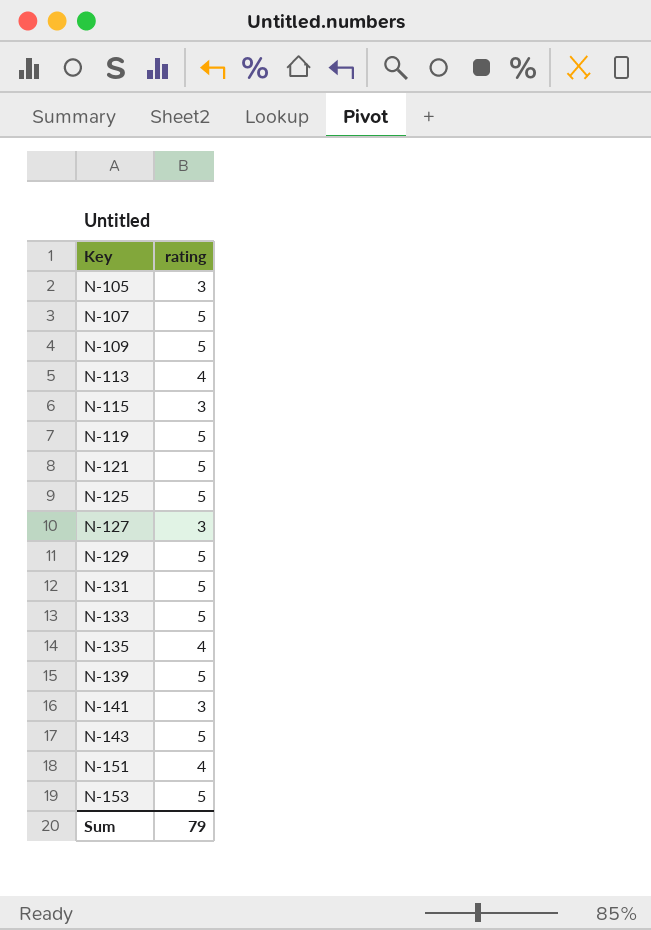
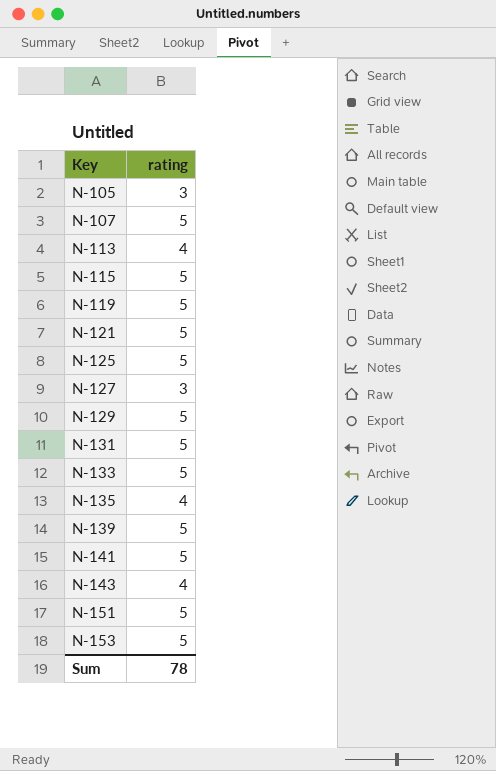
row N-109: 5 -> none
N-115 | rating: 3 -> 5
N-141 | rating: 3 -> 5
N-143 | rating: 5 -> 4
N-151 | rating: 4 -> 5
Sum | rating: 79 -> 78

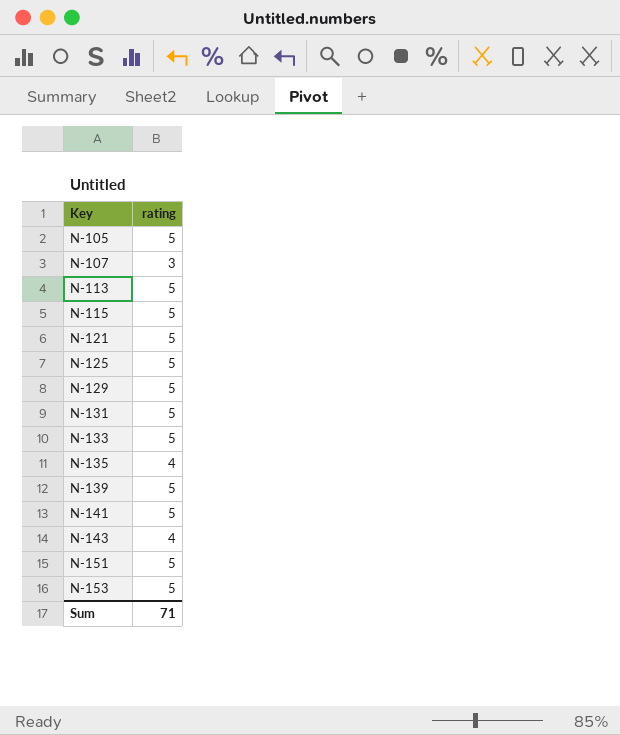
row N-119: 5 -> none
row N-127: 3 -> none
N-105 | rating: 3 -> 5
N-107 | rating: 5 -> 3
N-113 | rating: 4 -> 5
Sum | rating: 78 -> 71

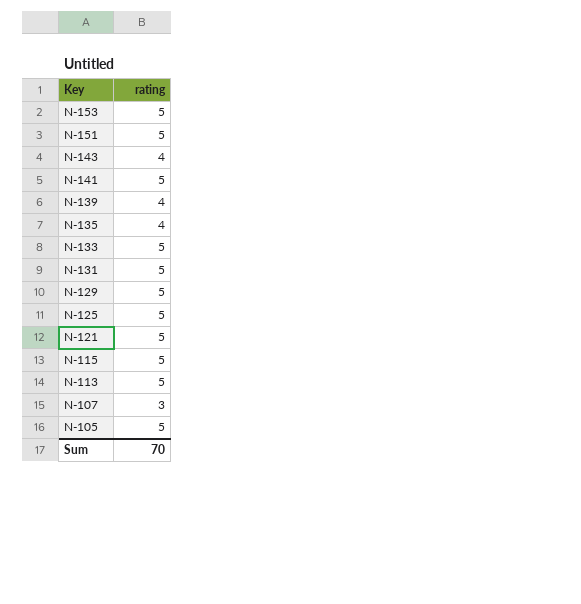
row order: Key ascending -> Key descending
N-139 | rating: 5 -> 4
Sum | rating: 71 -> 70

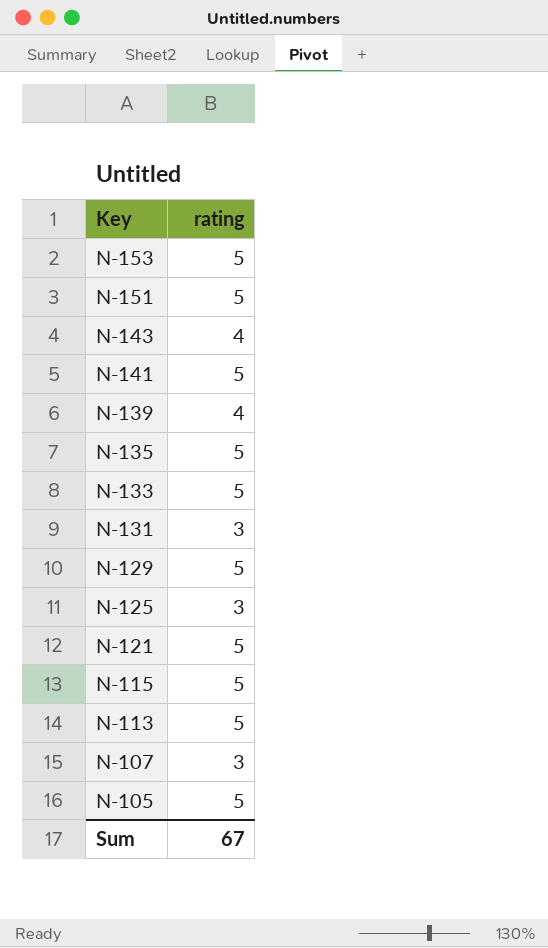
N-135 | rating: 4 -> 5
N-131 | rating: 5 -> 3
N-125 | rating: 5 -> 3
Sum | rating: 70 -> 67

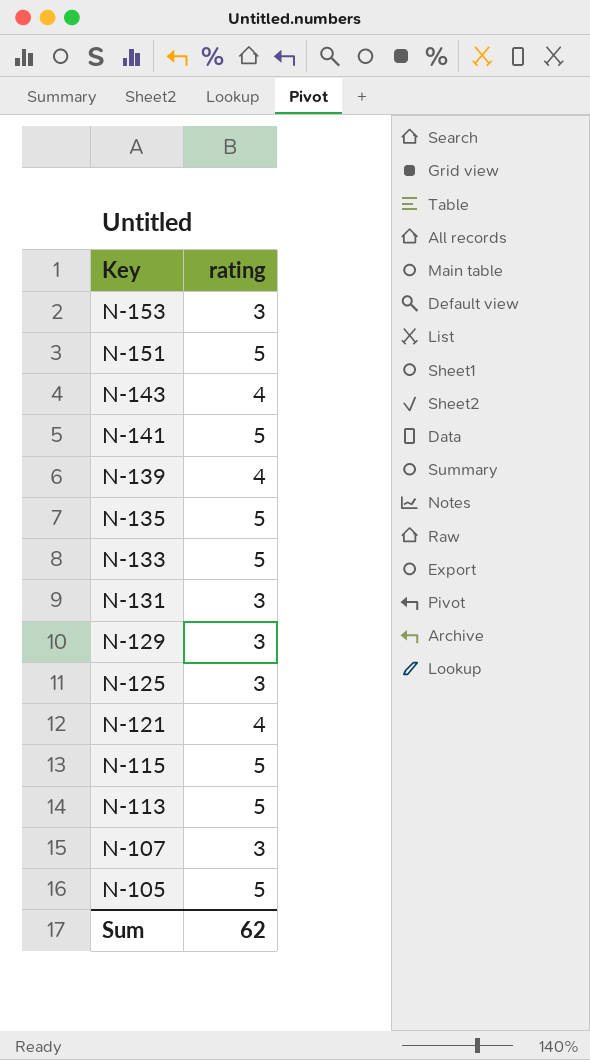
N-153 | rating: 5 -> 3
N-129 | rating: 5 -> 3
N-121 | rating: 5 -> 4
Sum | rating: 67 -> 62

